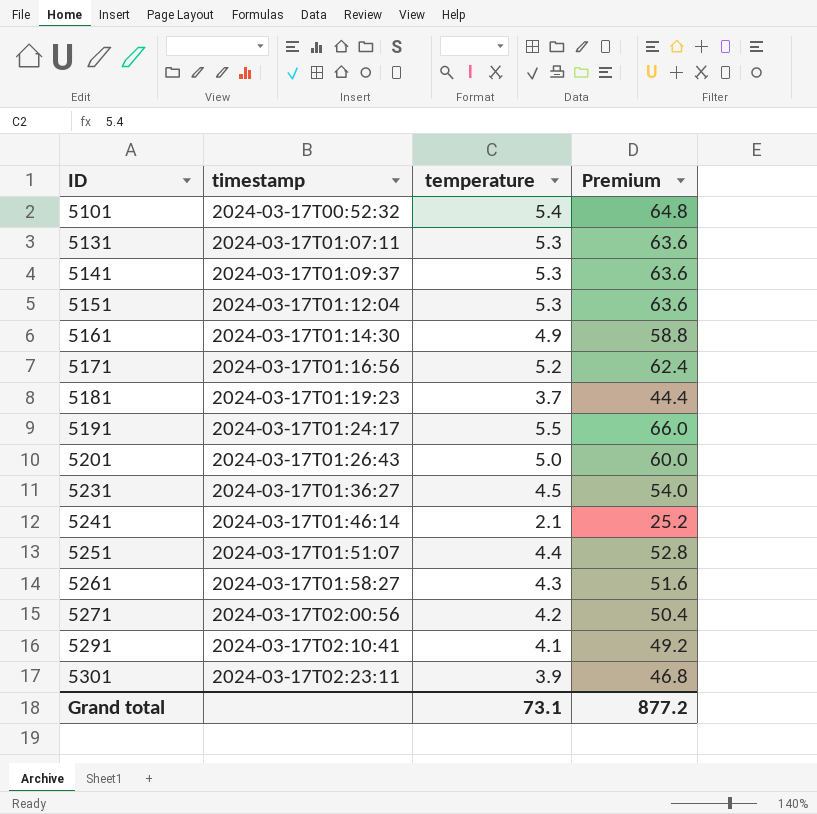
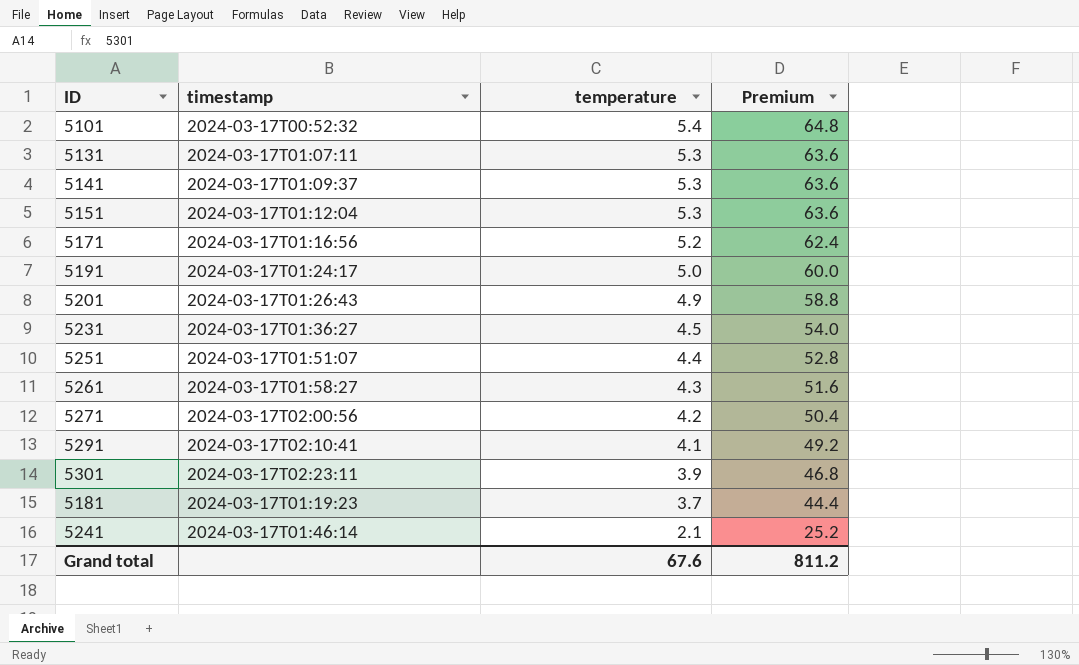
row order: ID ascending -> temperature descending
row 5161: 2024-03-17T01:14:30 | 4.9 | 58.8 -> none
5191 | temperature: 5.5 -> 5.0
5191 | Premium: 66.0 -> 60.0
5201 | temperature: 5.0 -> 4.9
5201 | Premium: 60.0 -> 58.8
Grand total | temperature: 73.1 -> 67.6
Grand total | Premium: 877.2 -> 811.2

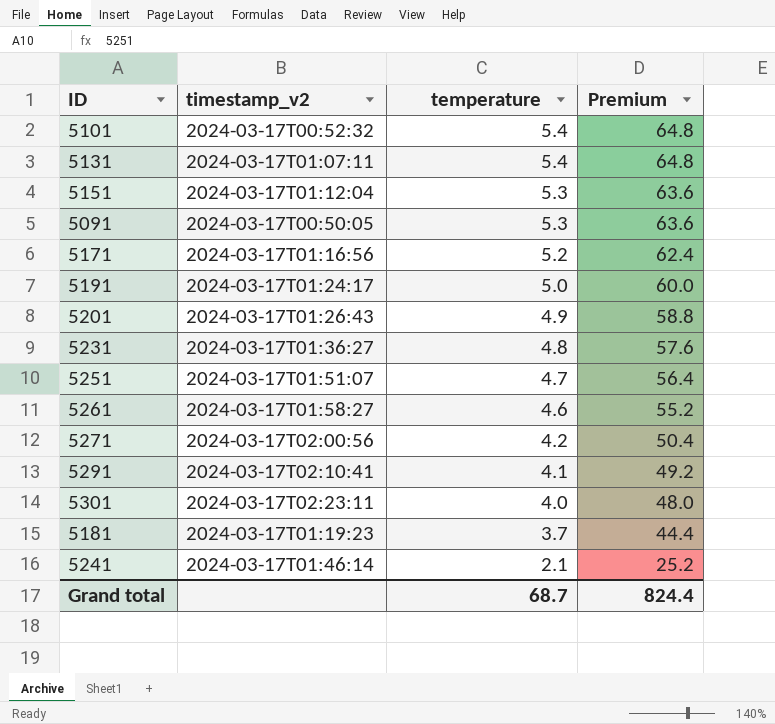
column name: timestamp -> timestamp_v2
row 5141: 2024-03-17T01:09:37 | 5.3 | 63.6 -> none
5131 | temperature: 5.3 -> 5.4
5131 | Premium: 63.6 -> 64.8
row 5091: none -> 2024-03-17T00:50:05 | 5.3 | 63.6
5231 | temperature: 4.5 -> 4.8
5231 | Premium: 54.0 -> 57.6
5251 | temperature: 4.4 -> 4.7
5251 | Premium: 52.8 -> 56.4
5261 | temperature: 4.3 -> 4.6
5261 | Premium: 51.6 -> 55.2
5301 | temperature: 3.9 -> 4.0
5301 | Premium: 46.8 -> 48.0
Grand total | temperature: 67.6 -> 68.7
Grand total | Premium: 811.2 -> 824.4

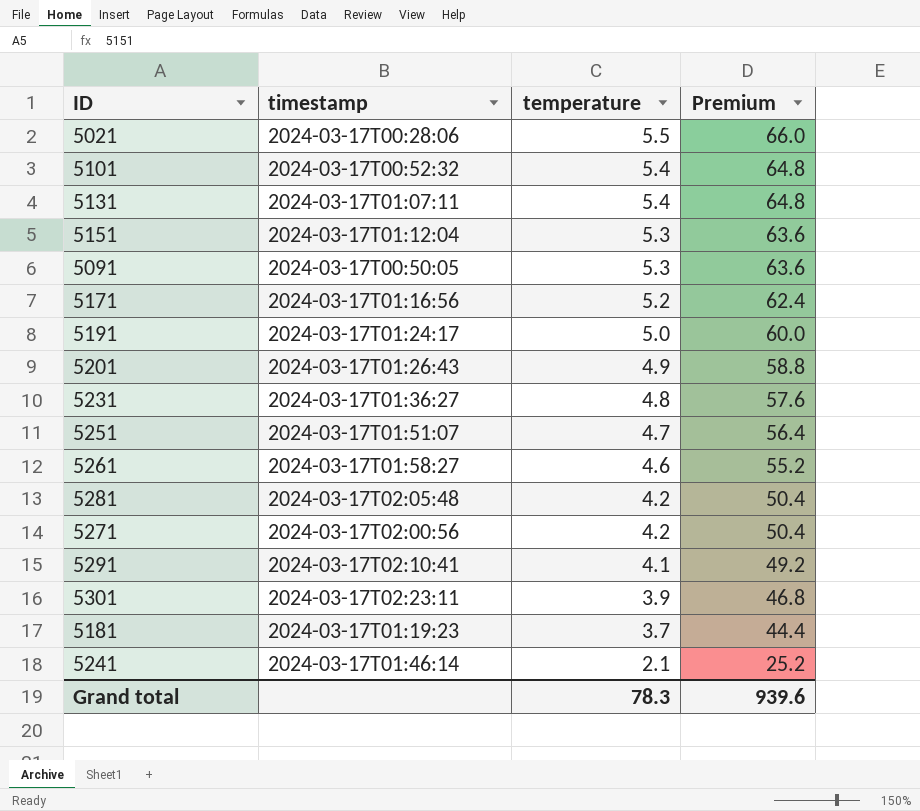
column name: timestamp_v2 -> timestamp
row 5021: none -> 2024-03-17T00:28:06 | 5.5 | 66.0
row 5281: none -> 2024-03-17T02:05:48 | 4.2 | 50.4
5301 | temperature: 4.0 -> 3.9
5301 | Premium: 48.0 -> 46.8
Grand total | temperature: 68.7 -> 78.3
Grand total | Premium: 824.4 -> 939.6

